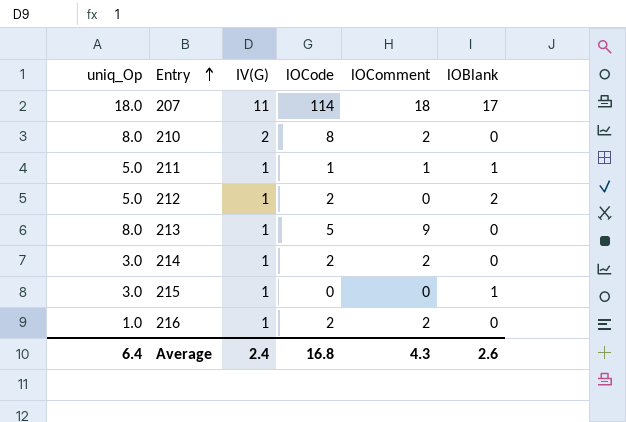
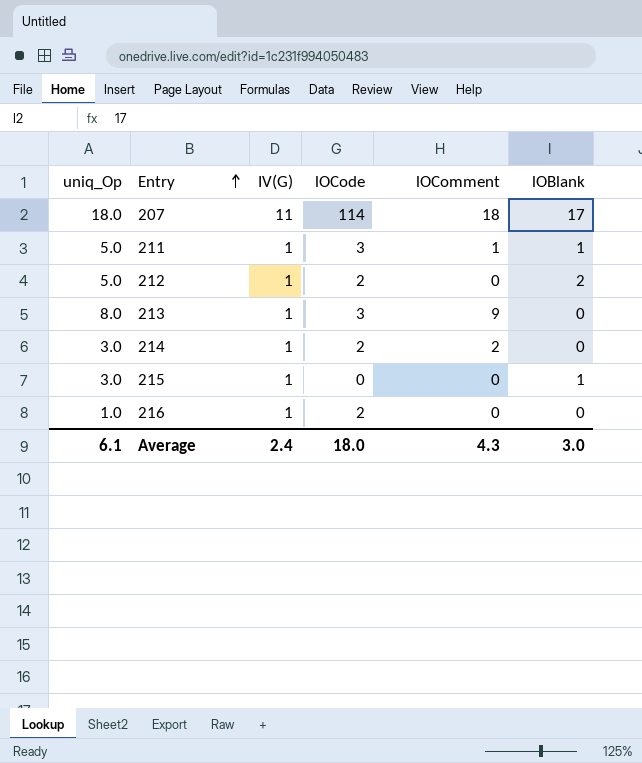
row 210: 8.0 | 2 | 8 | 2 | 0 -> none
211 | lOCode: 1 -> 3
213 | lOCode: 5 -> 3
216 | lOComment: 2 -> 0
Average | uniq_Op: 6.4 -> 6.1
Average | lOCode: 16.8 -> 18.0
Average | lOBlank: 2.6 -> 3.0

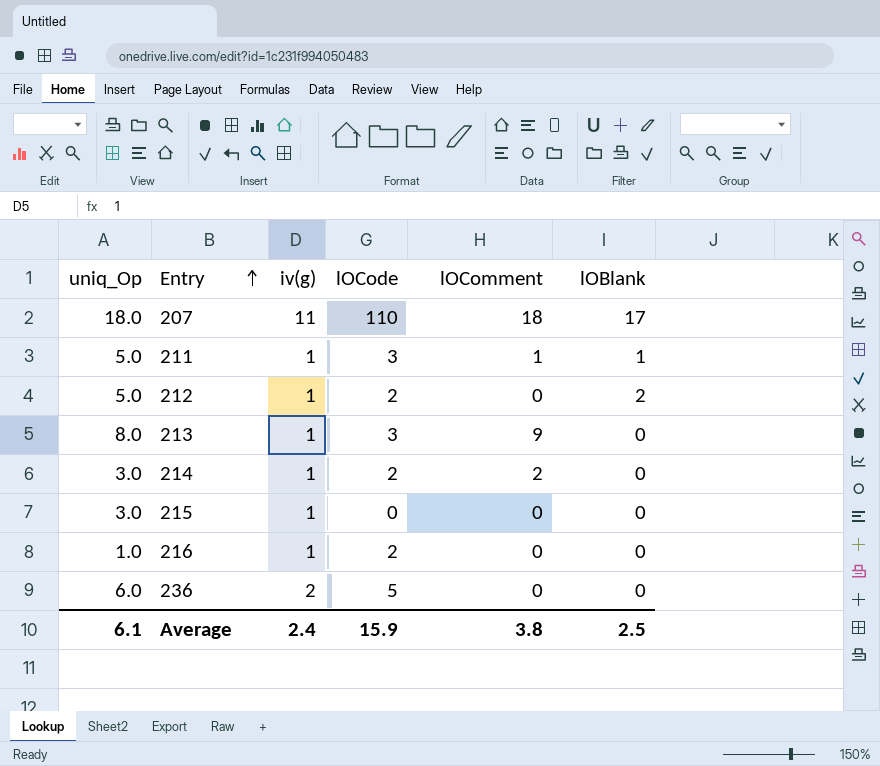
column name: IV(G) -> iv(g)
207 | lOCode: 114 -> 110
215 | lOBlank: 1 -> 0
row 236: none -> 6.0 | 2 | 5 | 0 | 0
Average | lOCode: 18.0 -> 15.9
Average | lOComment: 4.3 -> 3.8
Average | lOBlank: 3.0 -> 2.5

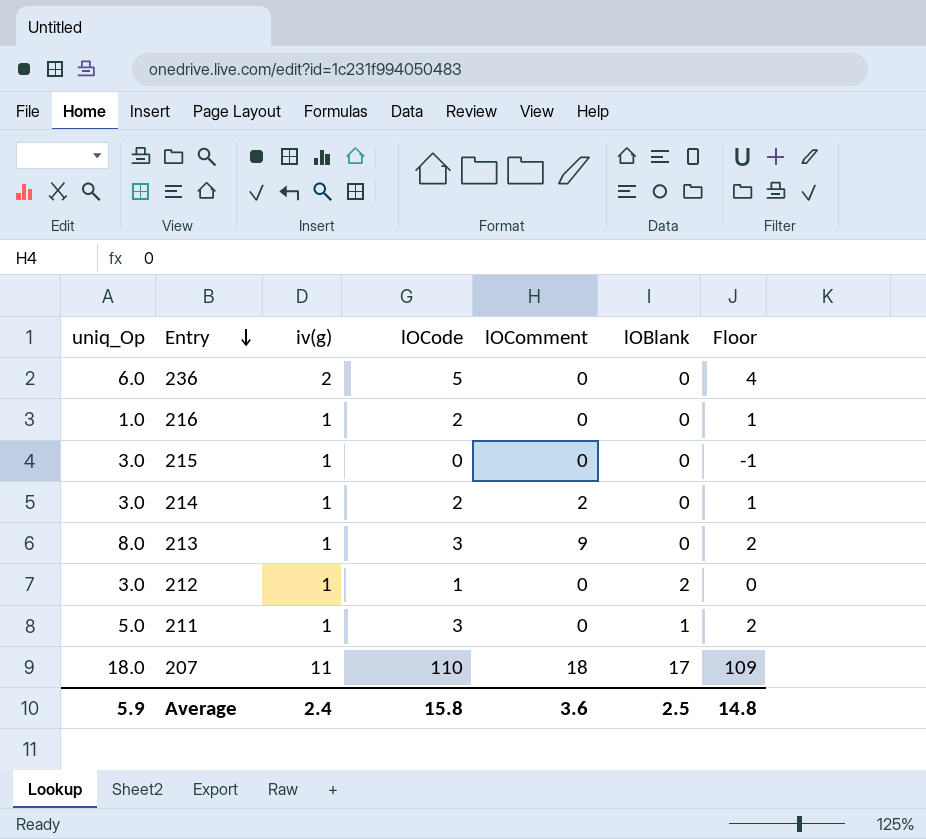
row order: Entry ascending -> Entry descending
column Floor | formula: none -> [lOCode] - 1
212 | uniq_Op: 5.0 -> 3.0
212 | lOCode: 2 -> 1
211 | lOComment: 1 -> 0
Average | uniq_Op: 6.1 -> 5.9
Average | lOCode: 15.9 -> 15.8
Average | lOComment: 3.8 -> 3.6

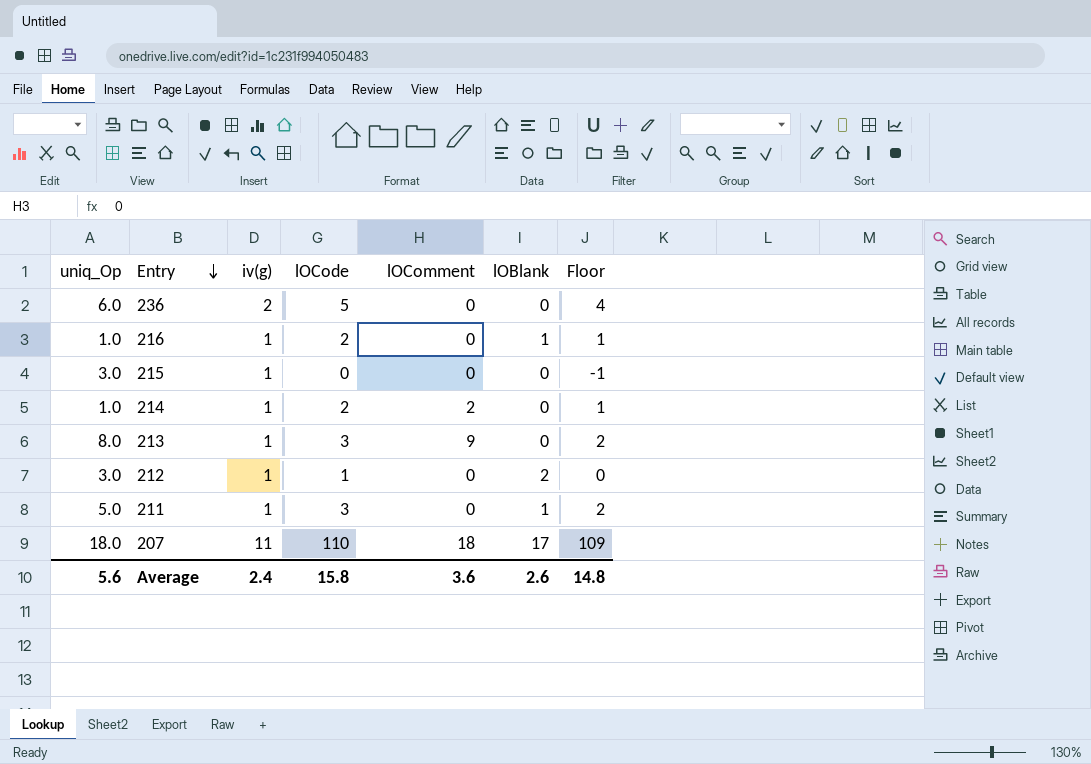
216 | lOBlank: 0 -> 1
214 | uniq_Op: 3.0 -> 1.0
Average | uniq_Op: 5.9 -> 5.6
Average | lOBlank: 2.5 -> 2.6

